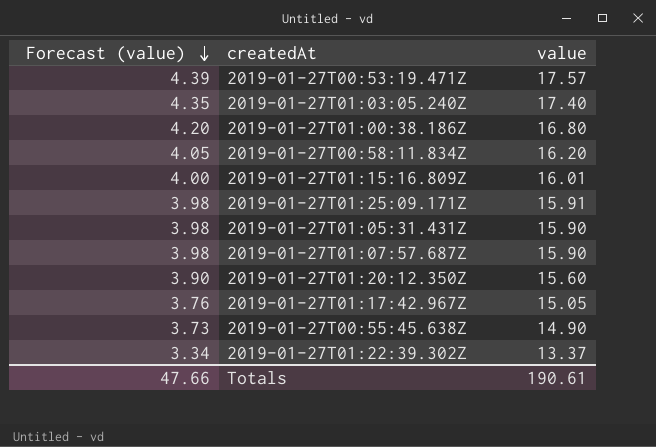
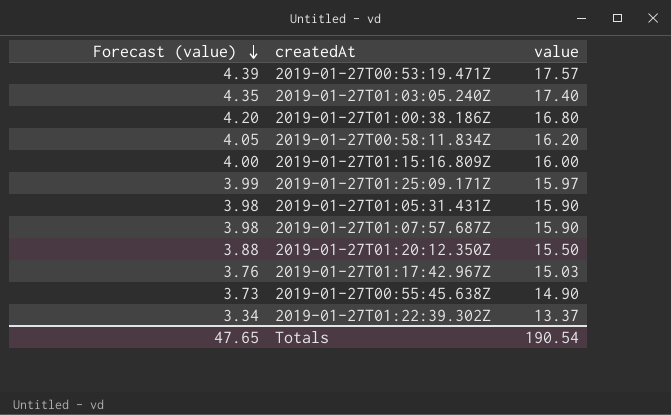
2019-01-27T01:15:16.809Z | value: 16.01 -> 16.00
2019-01-27T01:25:09.171Z | Forecast (value): 3.98 -> 3.99
2019-01-27T01:25:09.171Z | value: 15.91 -> 15.97
2019-01-27T01:20:12.350Z | Forecast (value): 3.90 -> 3.88
2019-01-27T01:20:12.350Z | value: 15.60 -> 15.50
2019-01-27T01:17:42.967Z | value: 15.05 -> 15.03
Totals | Forecast (value): 47.66 -> 47.65
Totals | value: 190.61 -> 190.54

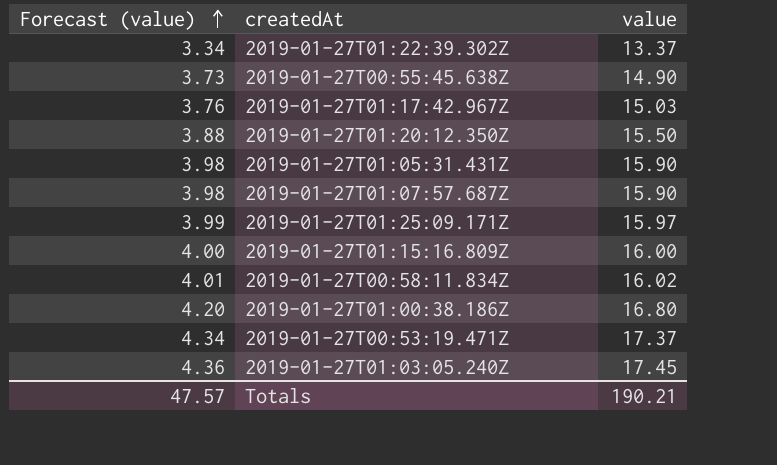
row order: Forecast (value) descending -> Forecast (value) ascending
2019-01-27T00:58:11.834Z | Forecast (value): 4.05 -> 4.01
2019-01-27T00:58:11.834Z | value: 16.20 -> 16.02
2019-01-27T00:53:19.471Z | Forecast (value): 4.39 -> 4.34
2019-01-27T00:53:19.471Z | value: 17.57 -> 17.37
2019-01-27T01:03:05.240Z | Forecast (value): 4.35 -> 4.36
2019-01-27T01:03:05.240Z | value: 17.40 -> 17.45
Totals | Forecast (value): 47.65 -> 47.57
Totals | value: 190.54 -> 190.21

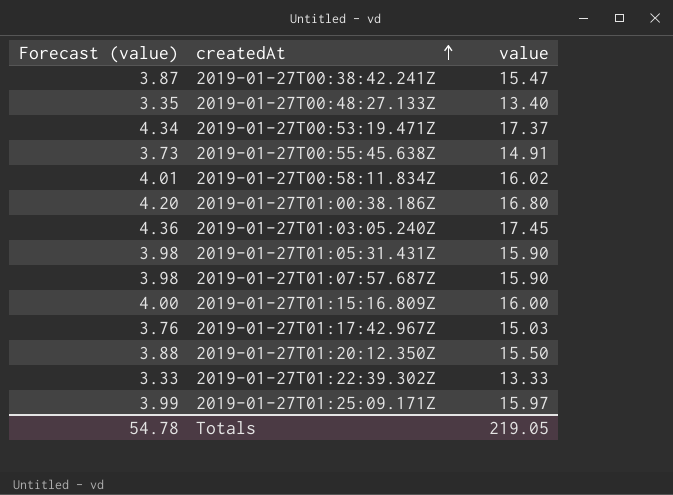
row order: Forecast (value) ascending -> createdAt ascending
row 2019-01-27T00:38:42.241Z: none -> 3.87 | 15.47
row 2019-01-27T00:48:27.133Z: none -> 3.35 | 13.40
2019-01-27T00:55:45.638Z | value: 14.90 -> 14.91
2019-01-27T01:22:39.302Z | Forecast (value): 3.34 -> 3.33
2019-01-27T01:22:39.302Z | value: 13.37 -> 13.33
Totals | Forecast (value): 47.57 -> 54.78
Totals | value: 190.21 -> 219.05

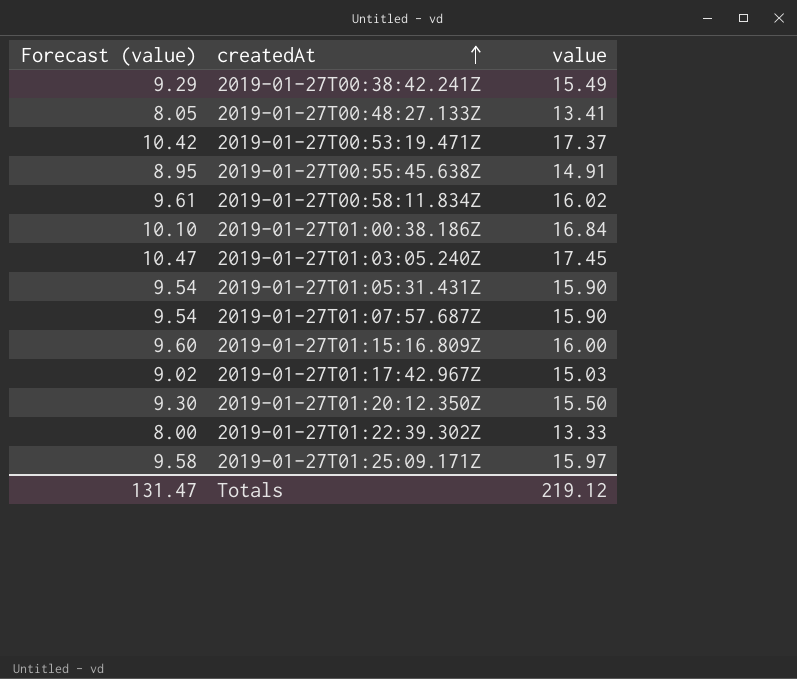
column Forecast (value) | formula: [value] * 0.25 -> [value] * 0.6
2019-01-27T00:38:42.241Z | value: 15.47 -> 15.49
2019-01-27T00:48:27.133Z | value: 13.40 -> 13.41
2019-01-27T01:00:38.186Z | value: 16.80 -> 16.84
Totals | Forecast (value): 54.78 -> 131.47
Totals | value: 219.05 -> 219.12

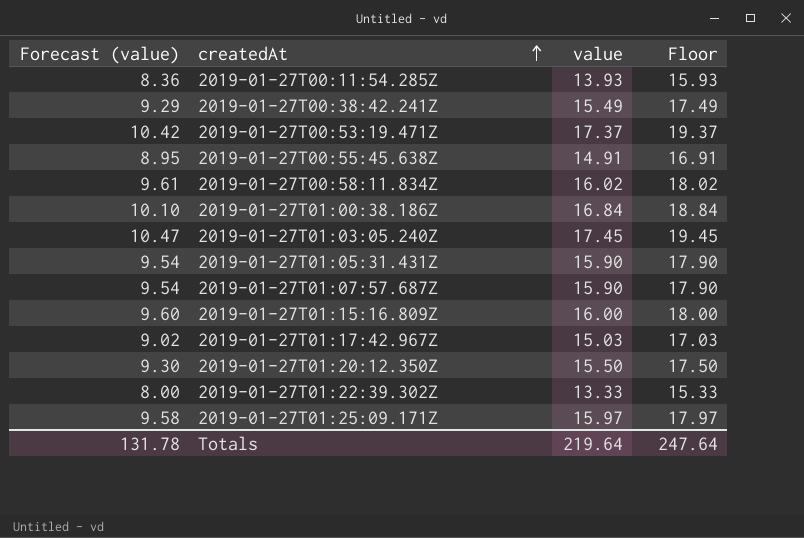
column Floor | formula: none -> [value] + 2
row 2019-01-27T00:48:27.133Z: 8.05 | 13.41 -> none
row 2019-01-27T00:11:54.285Z: none -> 8.36 | 13.93 | 15.93
Totals | Forecast (value): 131.47 -> 131.78
Totals | value: 219.12 -> 219.64

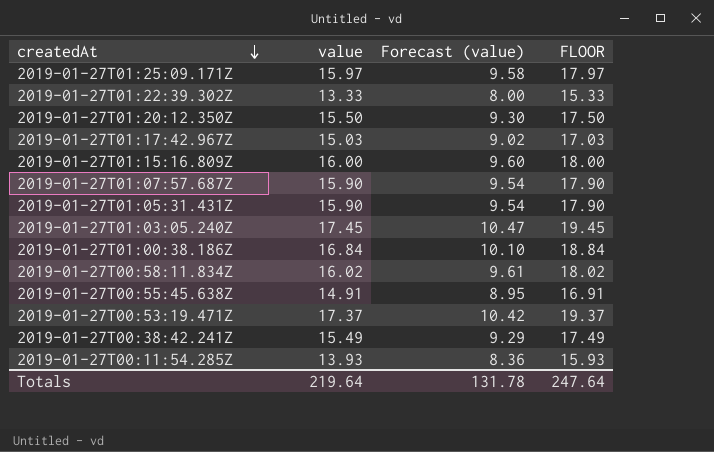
row order: createdAt ascending -> createdAt descending
column Forecast (value) | position: 1 -> 3
column name: Floor -> FLOOR

